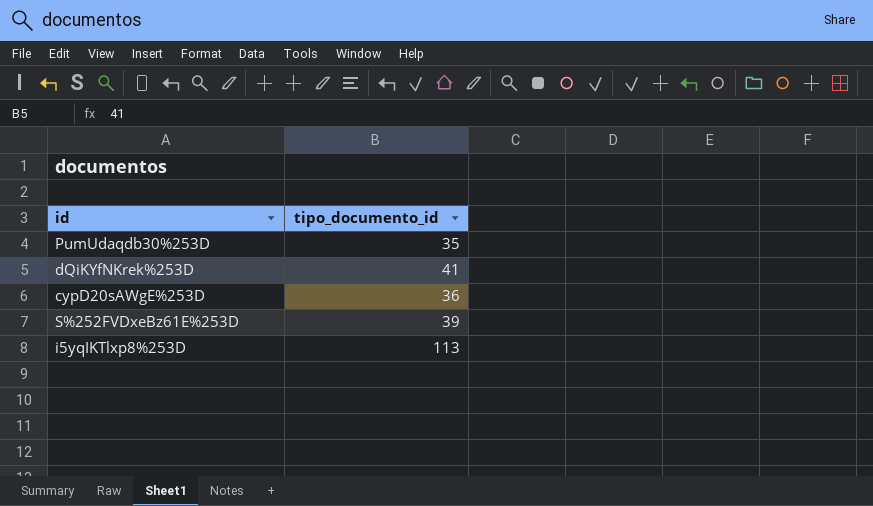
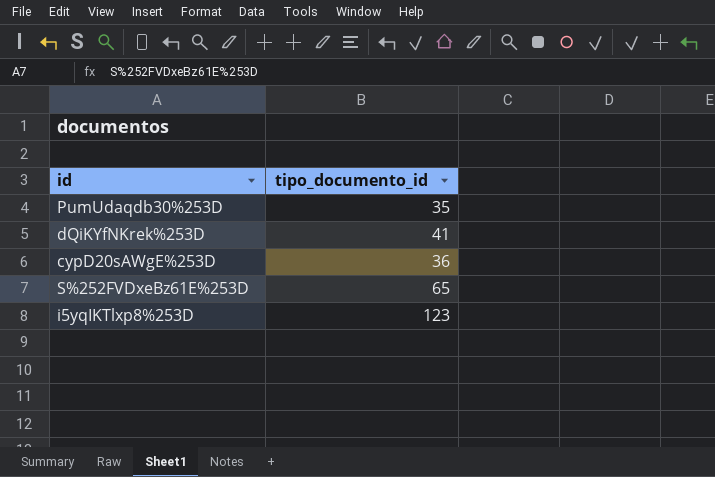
S%252FVDxeBz61E%253D | tipo_documento_id: 39 -> 65
i5yqIKTlxp8%253D | tipo_documento_id: 113 -> 123

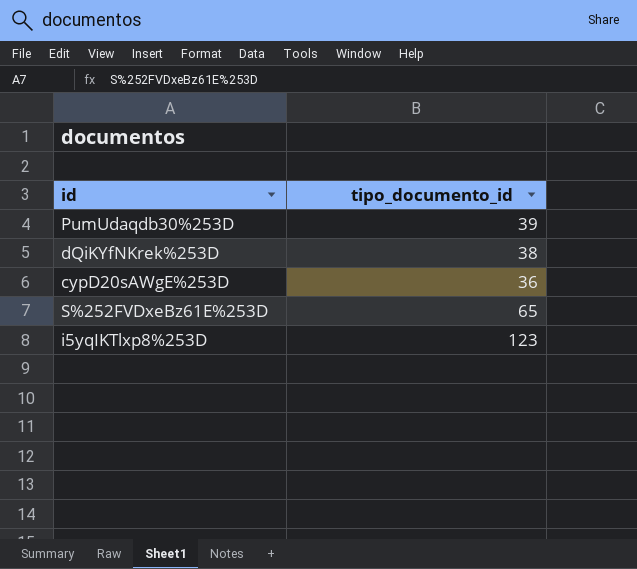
PumUdaqdb30%253D | tipo_documento_id: 35 -> 39
dQiKYfNKrek%253D | tipo_documento_id: 41 -> 38

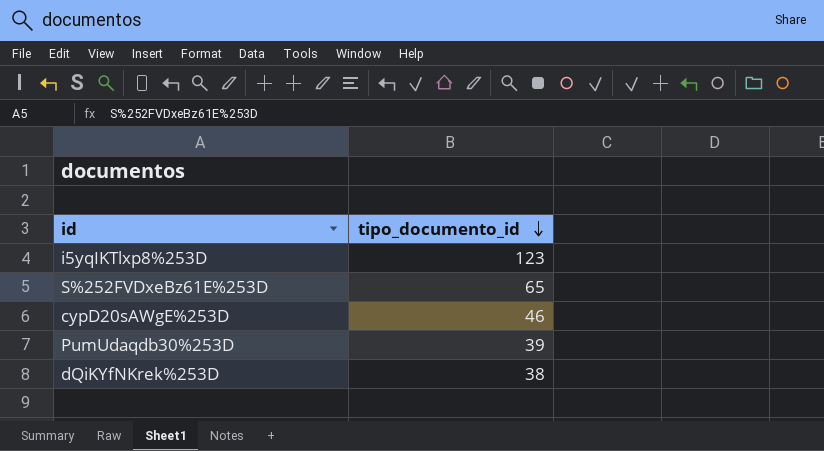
row order: none -> tipo_documento_id descending
cypD20sAWgE%253D | tipo_documento_id: 36 -> 46

